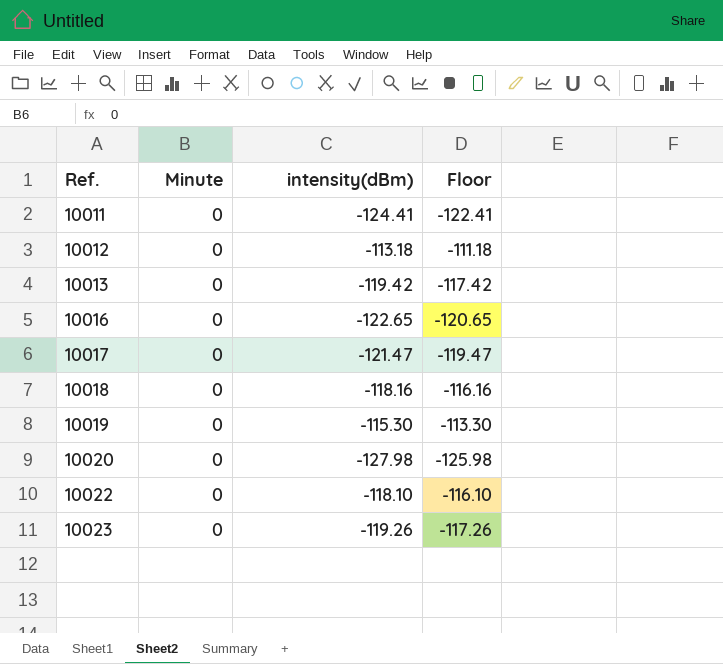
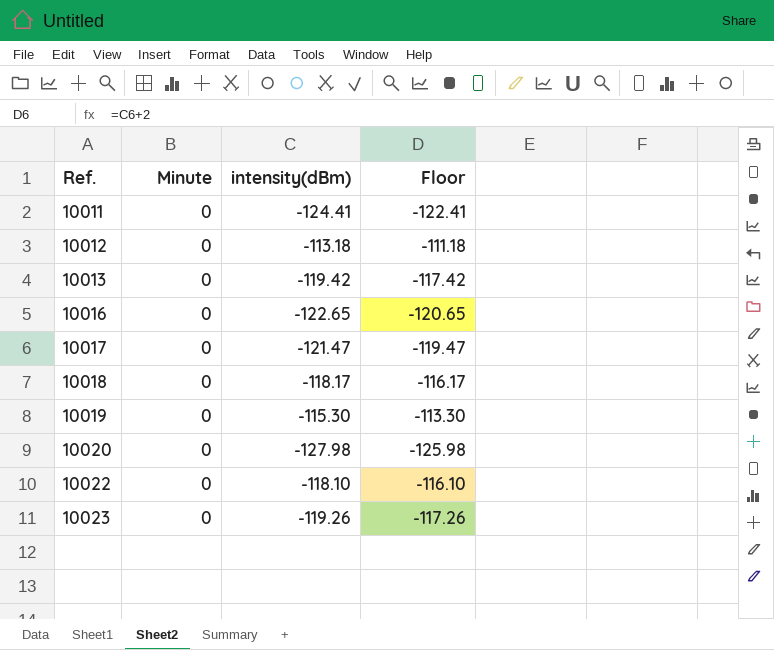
10018 | intensity(dBm): -118.16 -> -118.17
10018 | Floor: -116.16 -> -116.17

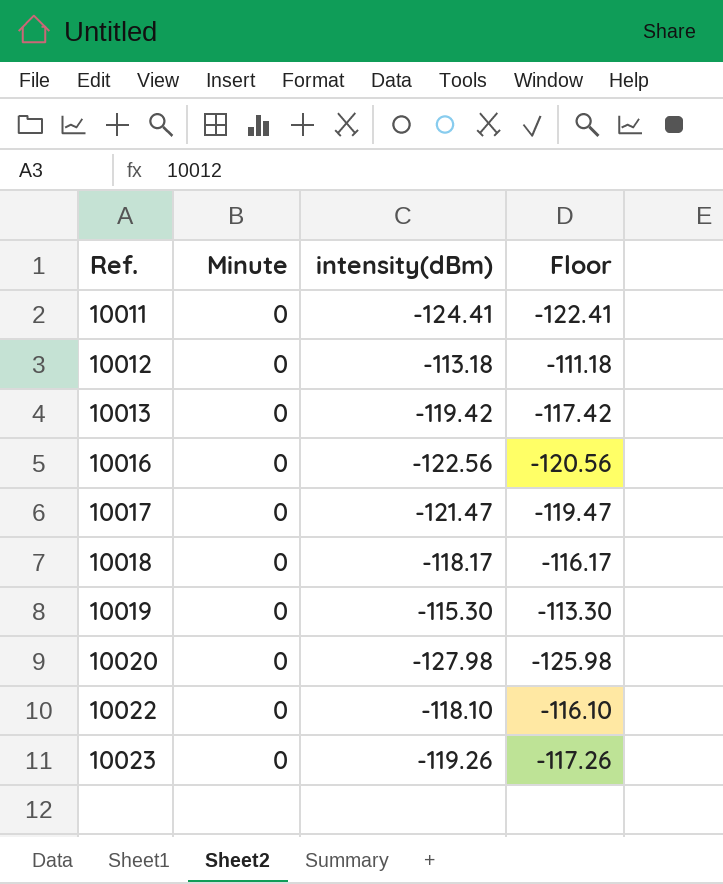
10016 | intensity(dBm): -122.65 -> -122.56
10016 | Floor: -120.65 -> -120.56

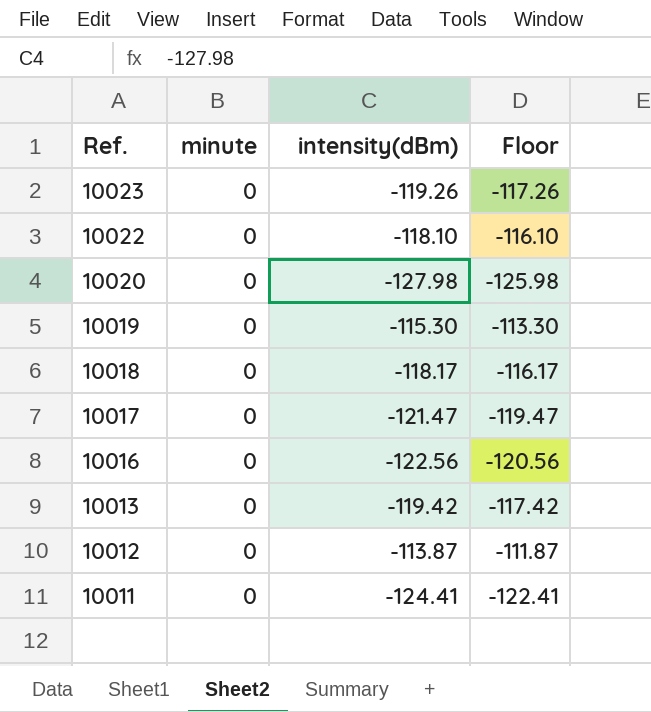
row order: Ref. ascending -> Ref. descending
column name: Minute -> minute
10012 | intensity(dBm): -113.18 -> -113.87
10012 | Floor: -111.18 -> -111.87

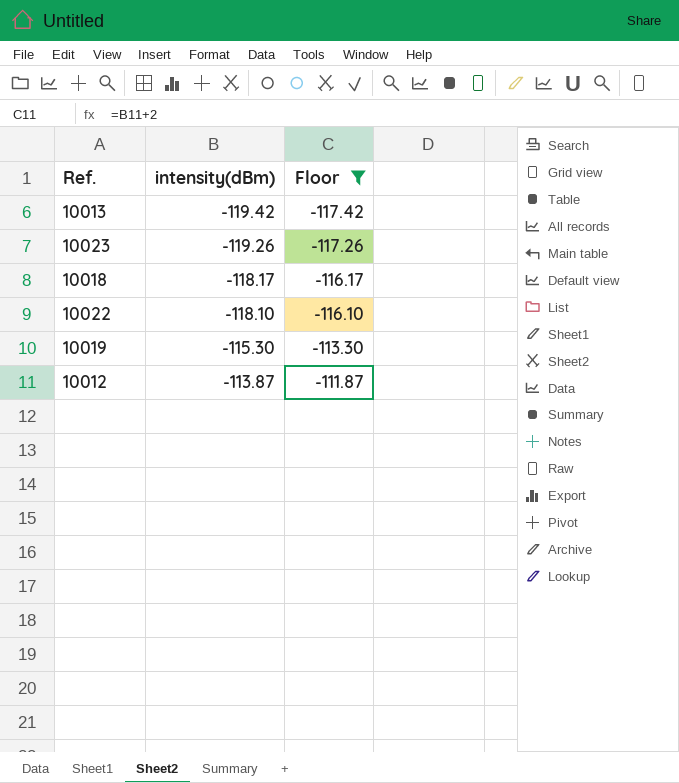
filter: none -> Floor >= -117.42
row order: Ref. descending -> intensity(dBm) ascending
column minute | position: 2 -> none

